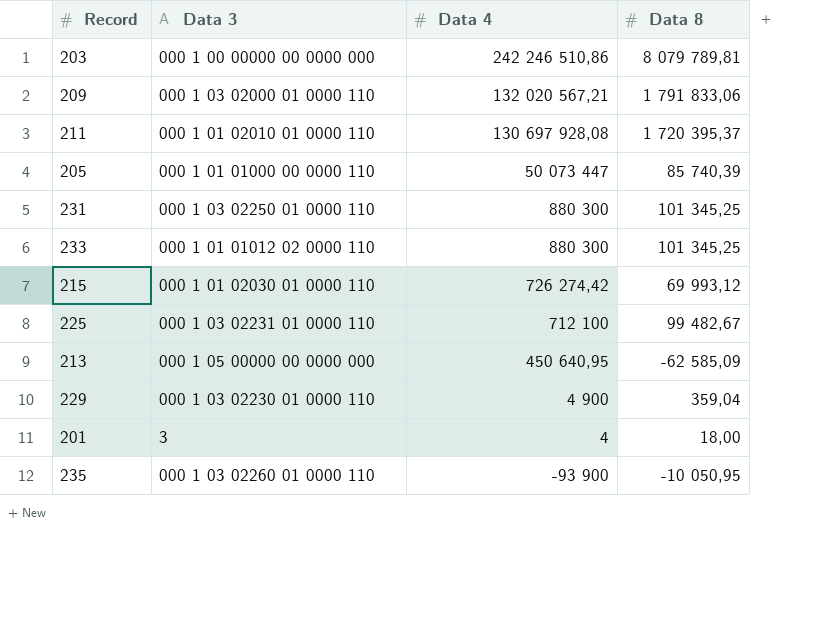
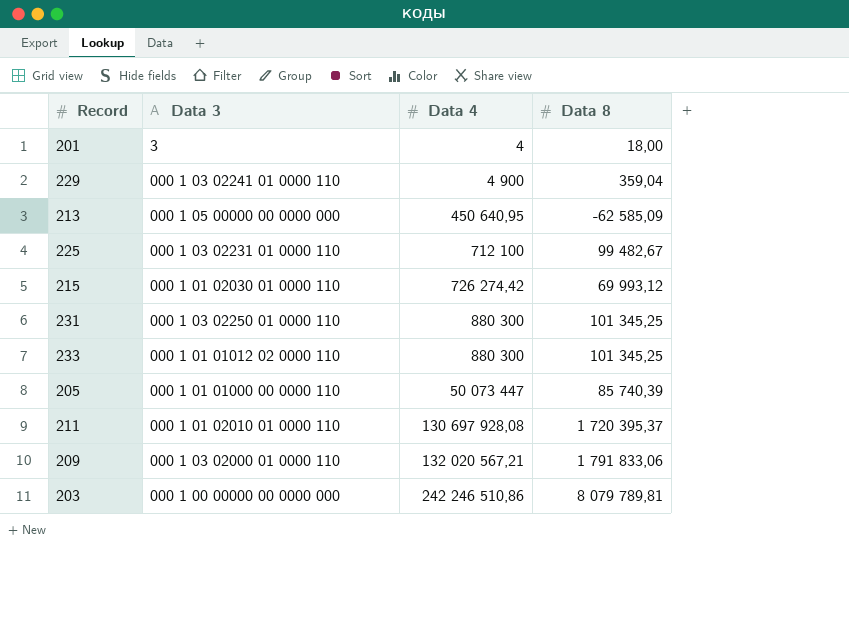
row order: Data 4 descending -> Data 4 ascending
row 235: 000 1 03 02260 01 0000 110 | -93 900 | -10 050,95 -> none
229 | Data 3: 000 1 03 02230 01 0000 110 -> 000 1 03 02241 01 0000 110

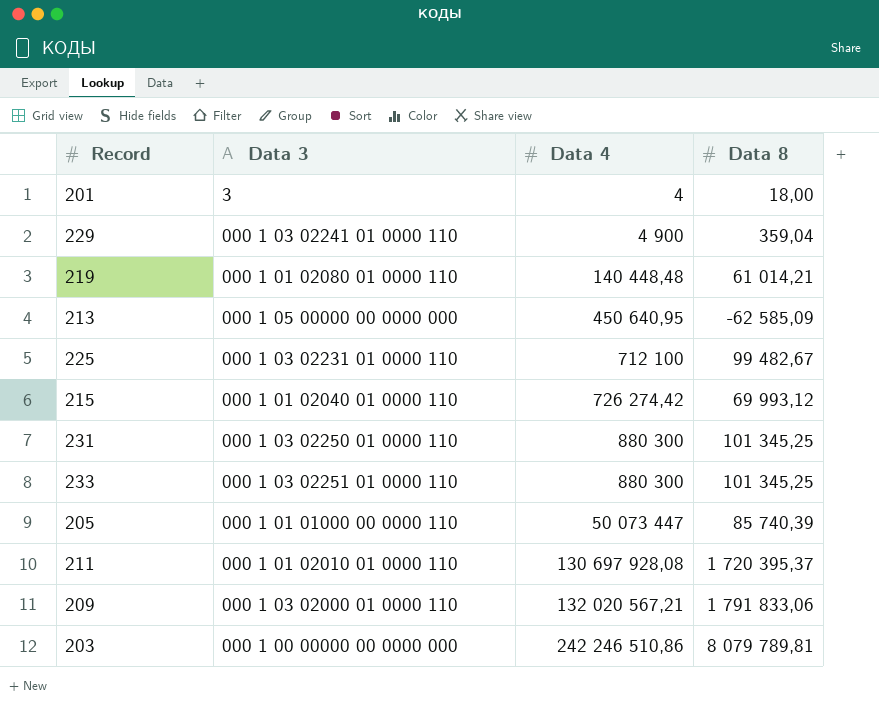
row 219: none -> 000 1 01 02080 01 0000 110 | 140 448,48 | 61 014,21
215 | Data 3: 000 1 01 02030 01 0000 110 -> 000 1 01 02040 01 0000 110
233 | Data 3: 000 1 01 01012 02 0000 110 -> 000 1 03 02251 01 0000 110

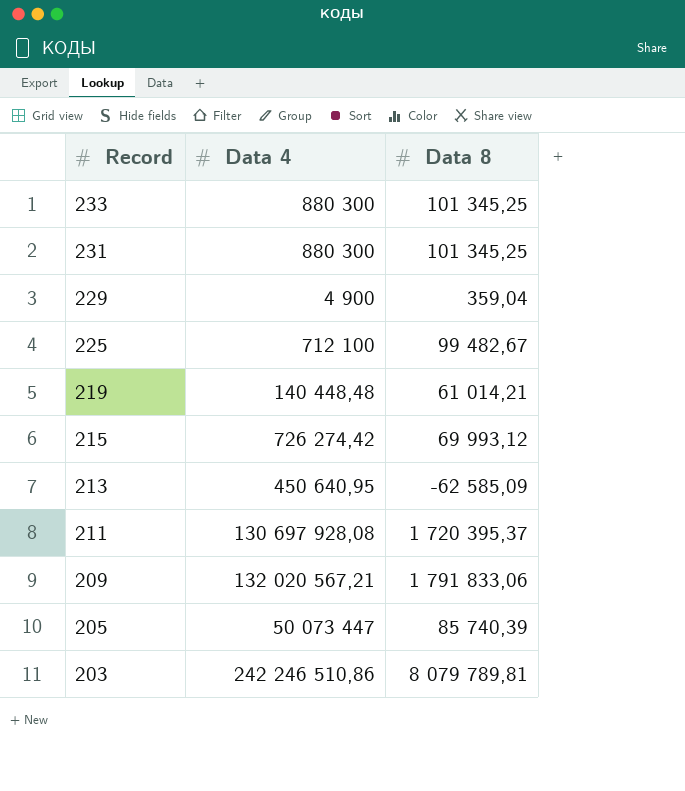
row order: Data 4 ascending -> Record descending
column Data 3 | position: 2 -> none
row 201: 3 | 4 | 18,00 -> none

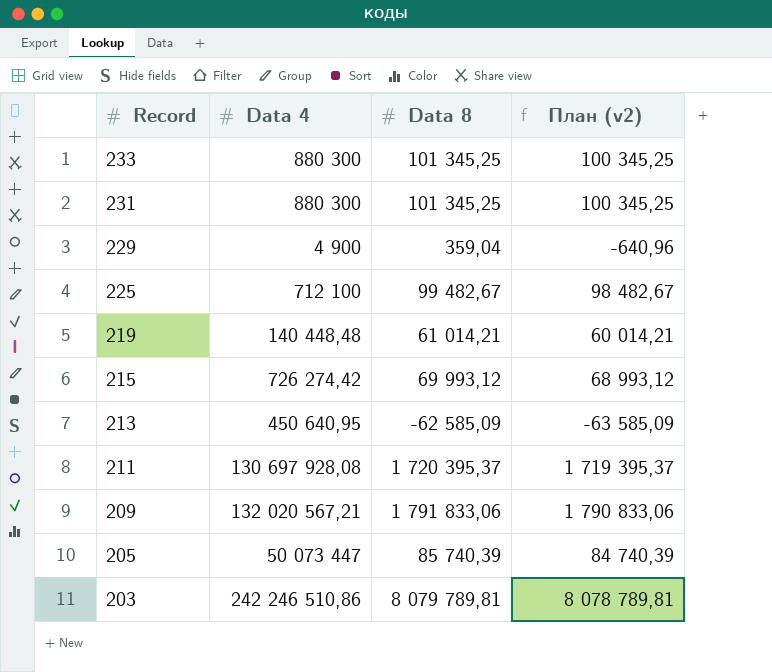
column План (v2) | formula: none -> [Data 8] - 1000

